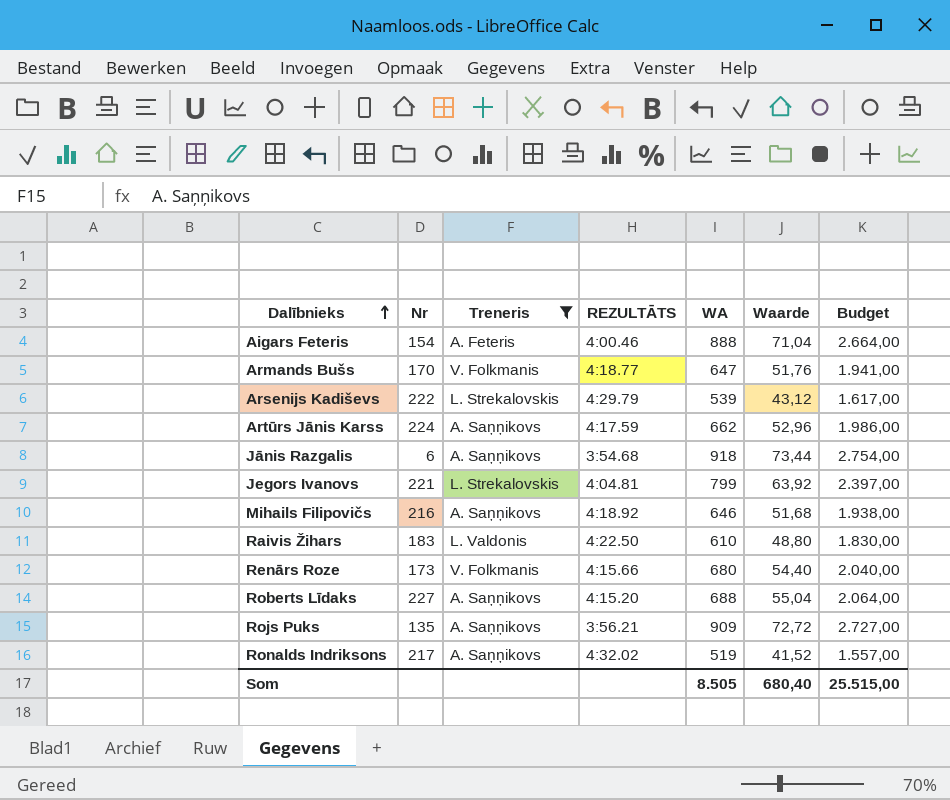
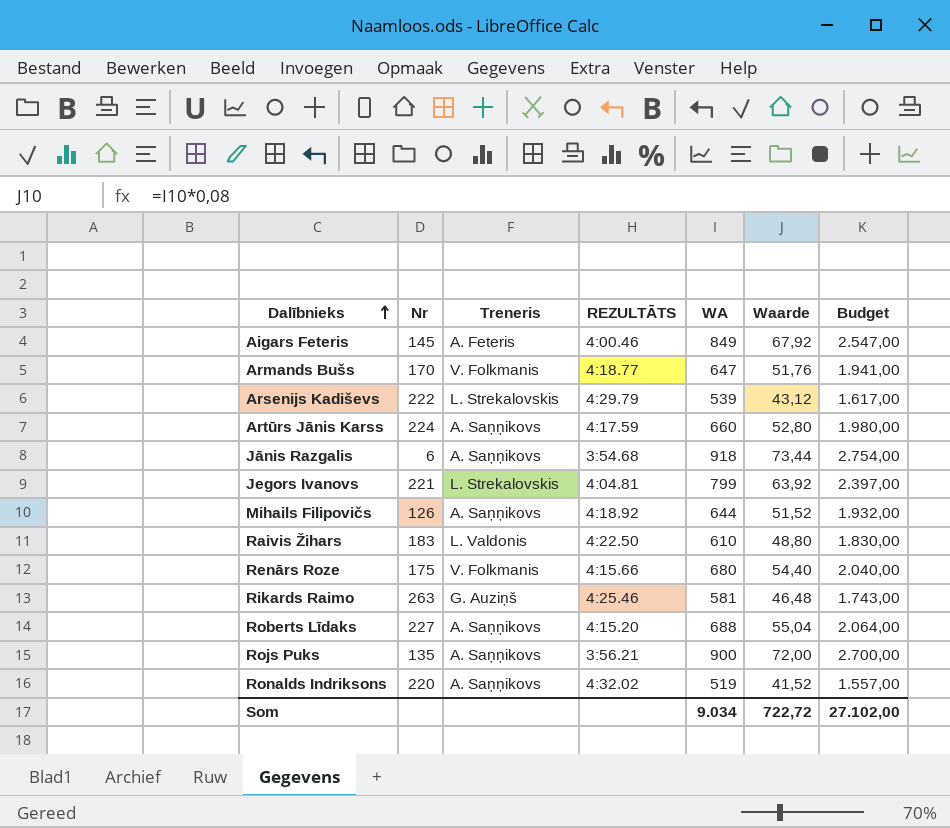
filter: Treneris != G. Auziņš -> none
Aigars Feteris | Nr: 154 -> 145
Aigars Feteris | WA: 888 -> 849
Aigars Feteris | Waarde: 71,04 -> 67,92
Aigars Feteris | Budget: 2.664,00 -> 2.547,00
Artūrs Jānis Karss | WA: 662 -> 660
Artūrs Jānis Karss | Waarde: 52,96 -> 52,80
Artūrs Jānis Karss | Budget: 1.986,00 -> 1.980,00
Mihails Filipovičs | Nr: 216 -> 126
Mihails Filipovičs | WA: 646 -> 644
Mihails Filipovičs | Waarde: 51,68 -> 51,52
Mihails Filipovičs | Budget: 1.938,00 -> 1.932,00
Renārs Roze | Nr: 173 -> 175
Rojs Puks | WA: 909 -> 900
Rojs Puks | Waarde: 72,72 -> 72,00
Rojs Puks | Budget: 2.727,00 -> 2.700,00
Ronalds Indriksons | Nr: 217 -> 220
Som | WA: 8.505 -> 9.034
Som | Waarde: 680,40 -> 722,72
Som | Budget: 25.515,00 -> 27.102,00

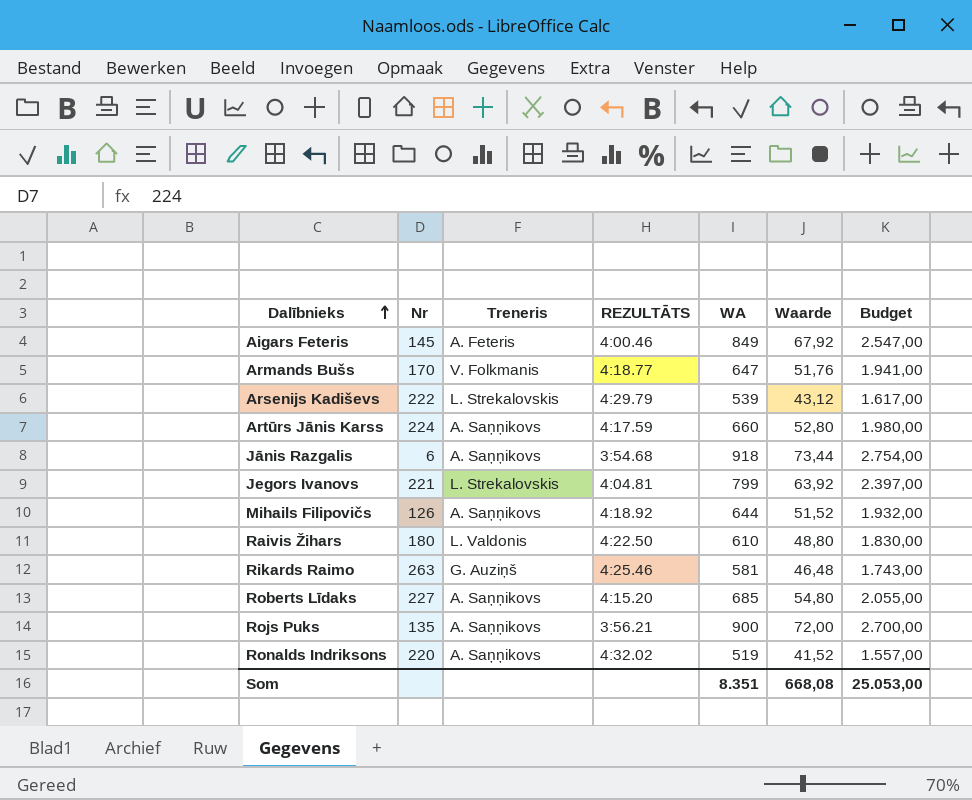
row Renārs Roze: 175 | V. Folkmanis | 4:15.66 | 680 | 54,40 | 2.040,00 -> none
Raivis Žihars | Nr: 183 -> 180
Roberts Līdaks | WA: 688 -> 685
Roberts Līdaks | Waarde: 55,04 -> 54,80
Roberts Līdaks | Budget: 2.064,00 -> 2.055,00
Som | WA: 9.034 -> 8.351
Som | Waarde: 722,72 -> 668,08
Som | Budget: 27.102,00 -> 25.053,00

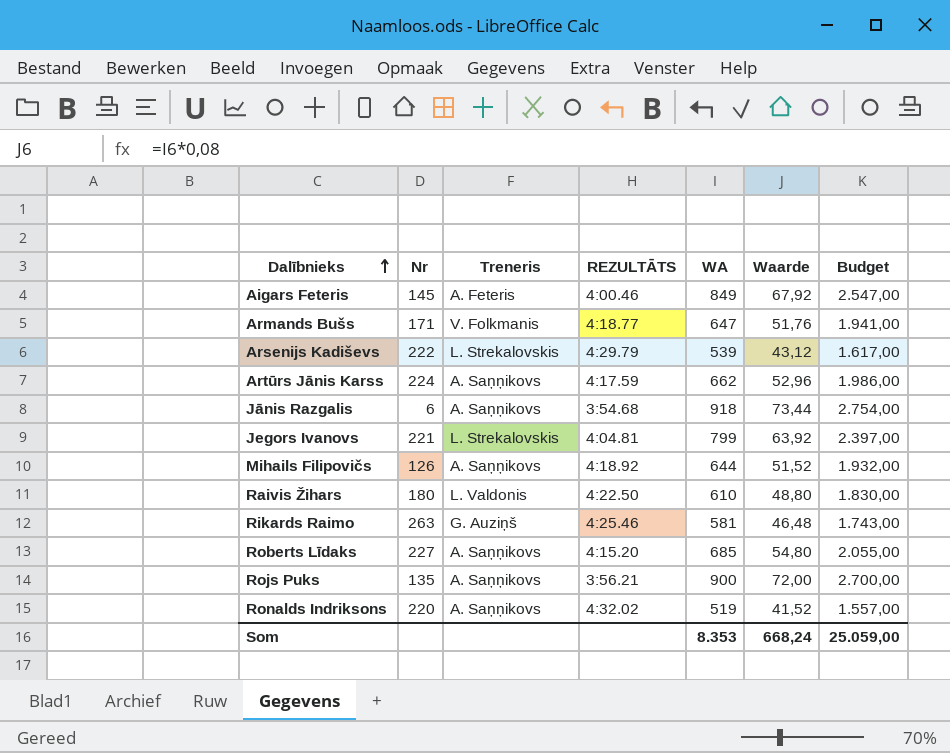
Armands Bušs | Nr: 170 -> 171
Artūrs Jānis Karss | WA: 660 -> 662
Artūrs Jānis Karss | Waarde: 52,80 -> 52,96
Artūrs Jānis Karss | Budget: 1.980,00 -> 1.986,00
Som | WA: 8.351 -> 8.353
Som | Waarde: 668,08 -> 668,24
Som | Budget: 25.053,00 -> 25.059,00

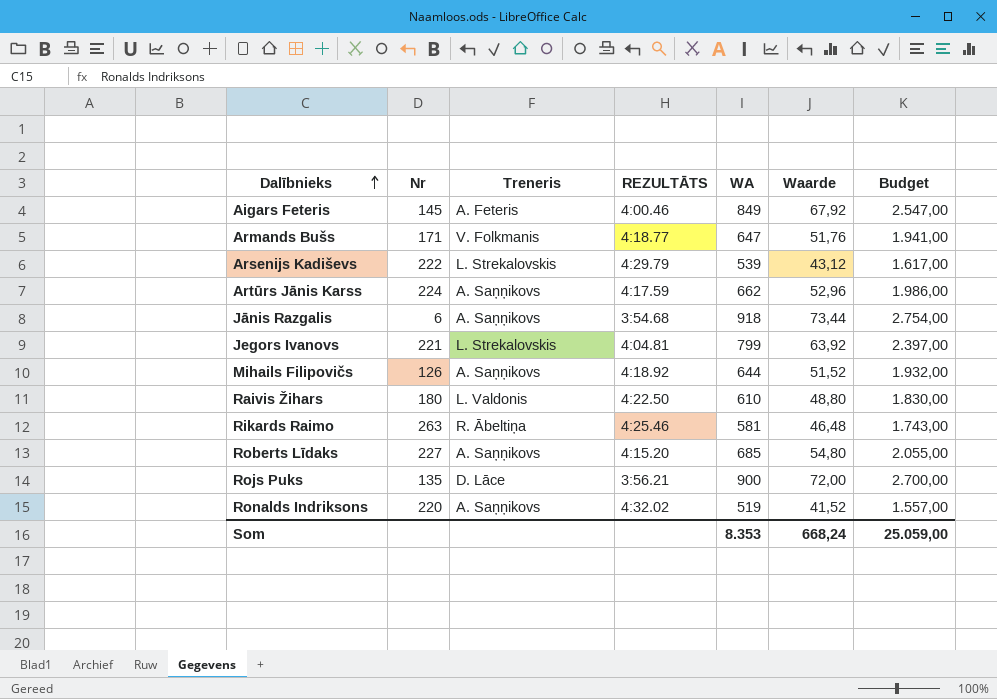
Rikards Raimo | Treneris: G. Auziņš -> R. Ābeltiņa
Rojs Puks | Treneris: A. Saņņikovs -> D. Lāce

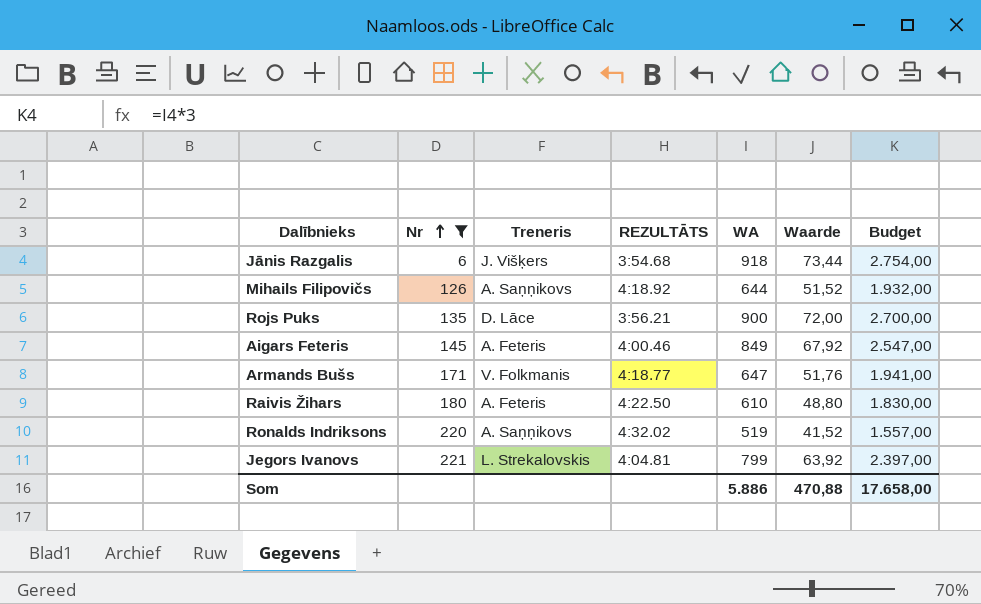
filter: none -> Nr <= 221
row order: Dalībnieks ascending -> Nr ascending
Jānis Razgalis | Treneris: A. Saņņikovs -> J. Višķers
Raivis Žihars | Treneris: L. Valdonis -> A. Feteris
Som | WA: 8.353 -> 5.886
Som | Waarde: 668,24 -> 470,88
Som | Budget: 25.059,00 -> 17.658,00

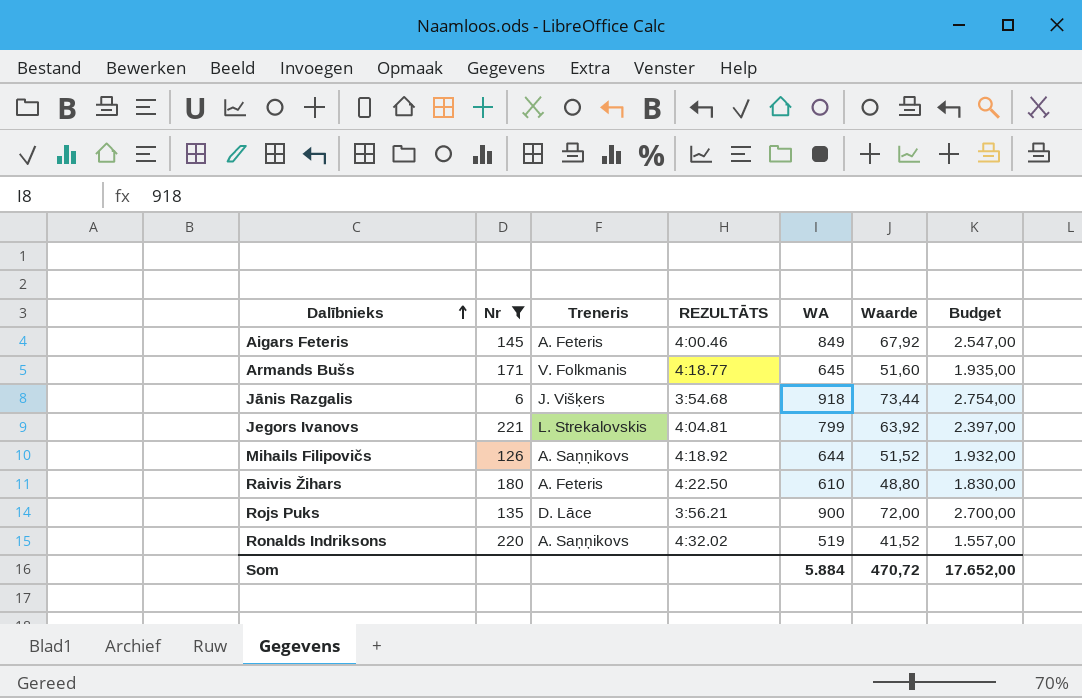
row order: Nr ascending -> Dalībnieks ascending
Armands Bušs | WA: 647 -> 645
Armands Bušs | Waarde: 51,76 -> 51,60
Armands Bušs | Budget: 1.941,00 -> 1.935,00
Som | WA: 5.886 -> 5.884
Som | Waarde: 470,88 -> 470,72
Som | Budget: 17.658,00 -> 17.652,00

